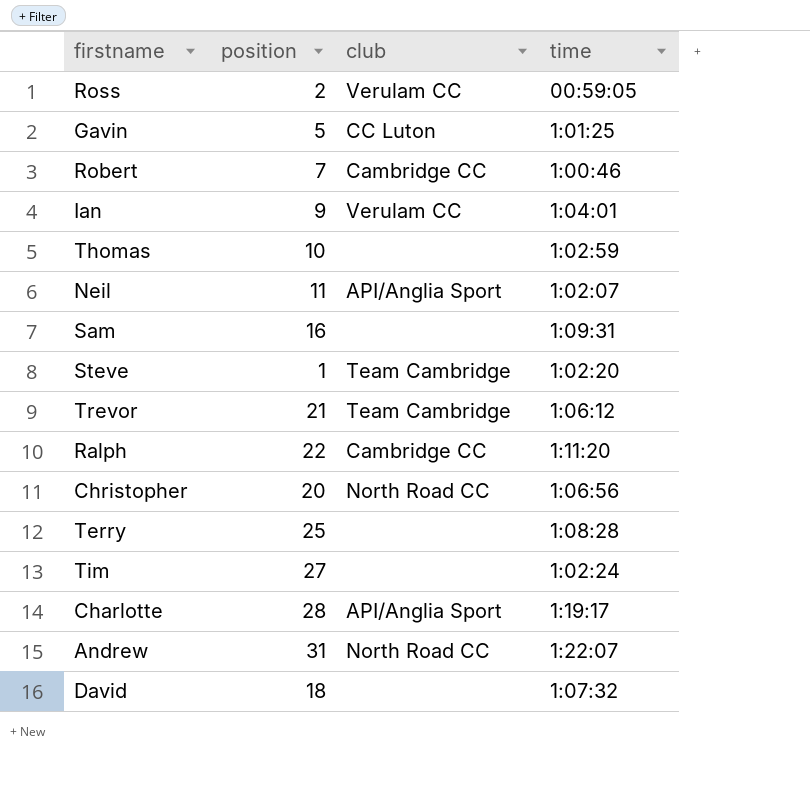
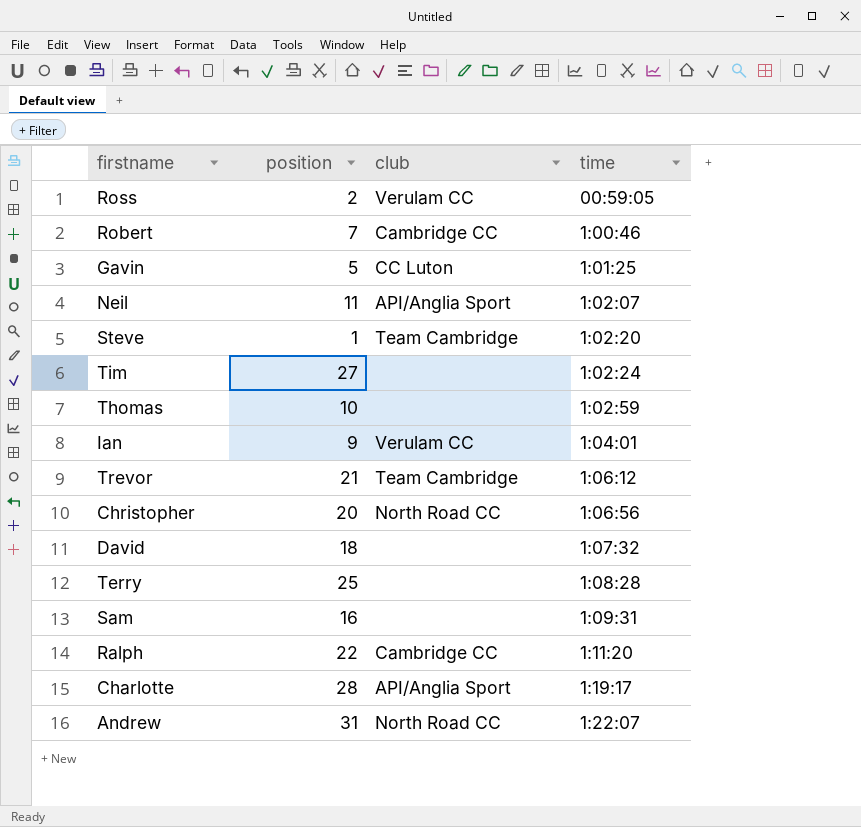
row order: none -> time ascending

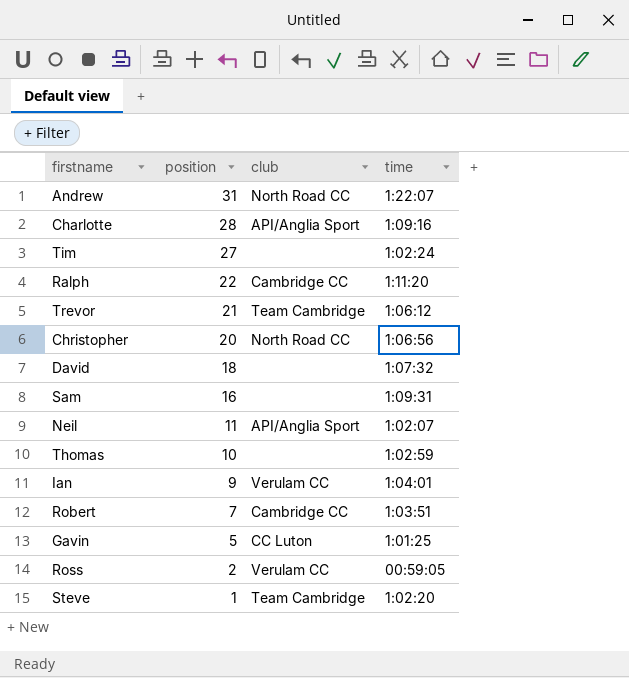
row order: time ascending -> position descending
row Terry: 25 | none | 1:08:28 -> none
Charlotte | time: 1:19:17 -> 1:09:16
Robert | time: 1:00:46 -> 1:03:51

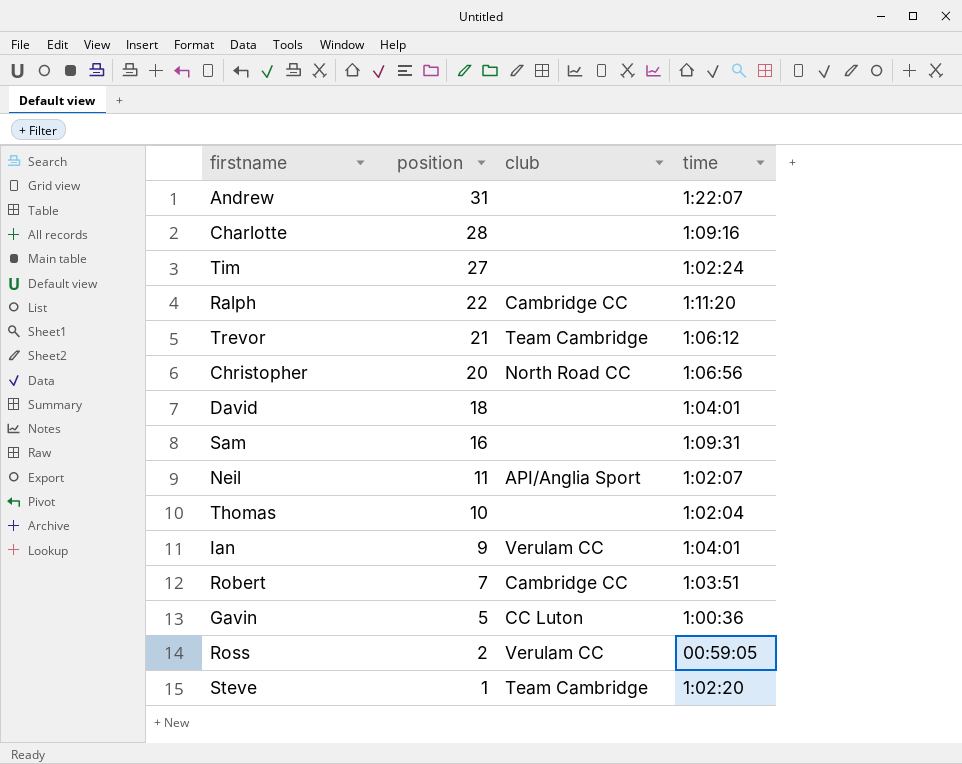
Andrew | club: North Road CC -> none
Charlotte | club: API/Anglia Sport -> none
David | time: 1:07:32 -> 1:04:01
Thomas | time: 1:02:59 -> 1:02:04
Gavin | time: 1:01:25 -> 1:00:36

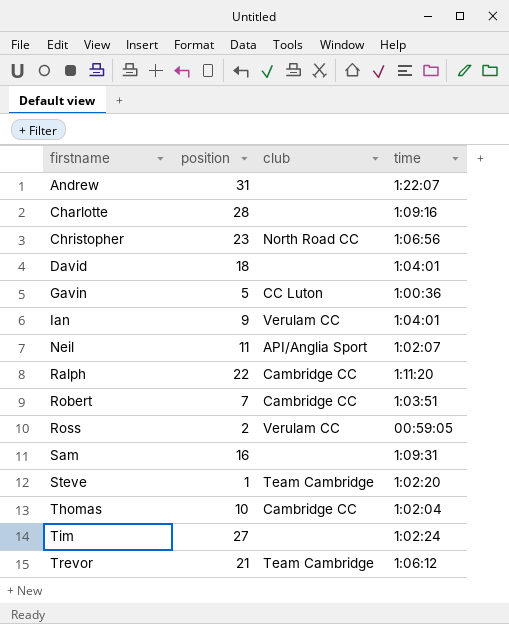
row order: position descending -> firstname ascending
Christopher | position: 20 -> 23
Thomas | club: none -> Cambridge CC

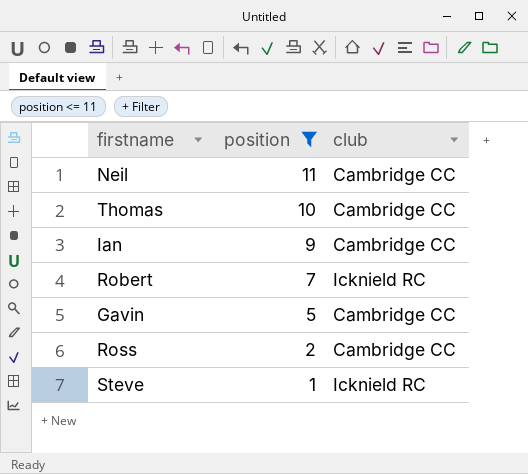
filter: none -> position <= 11
row order: firstname ascending -> position descending
column time | position: 4 -> none
Neil | club: API/Anglia Sport -> Cambridge CC
Ian | club: Verulam CC -> Cambridge CC
Robert | club: Cambridge CC -> Icknield RC
Gavin | club: CC Luton -> Cambridge CC
Ross | club: Verulam CC -> Cambridge CC
Steve | club: Team Cambridge -> Icknield RC

